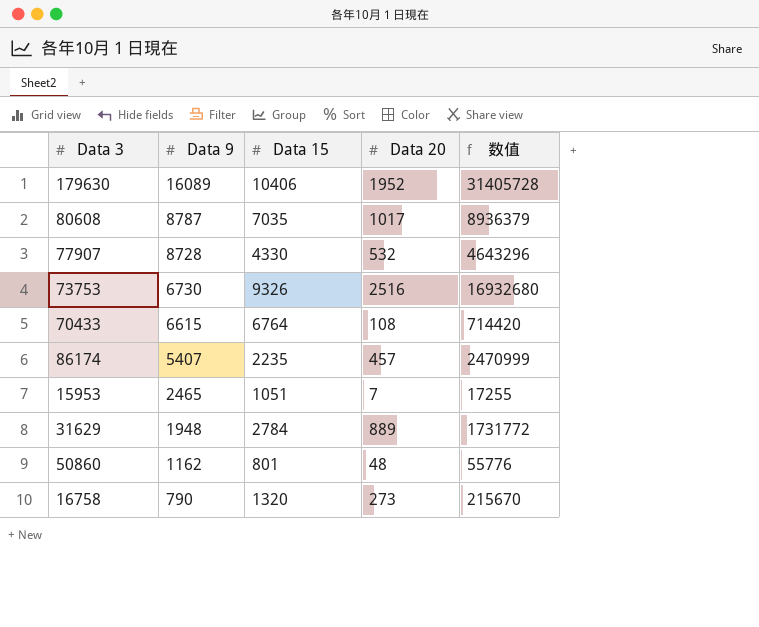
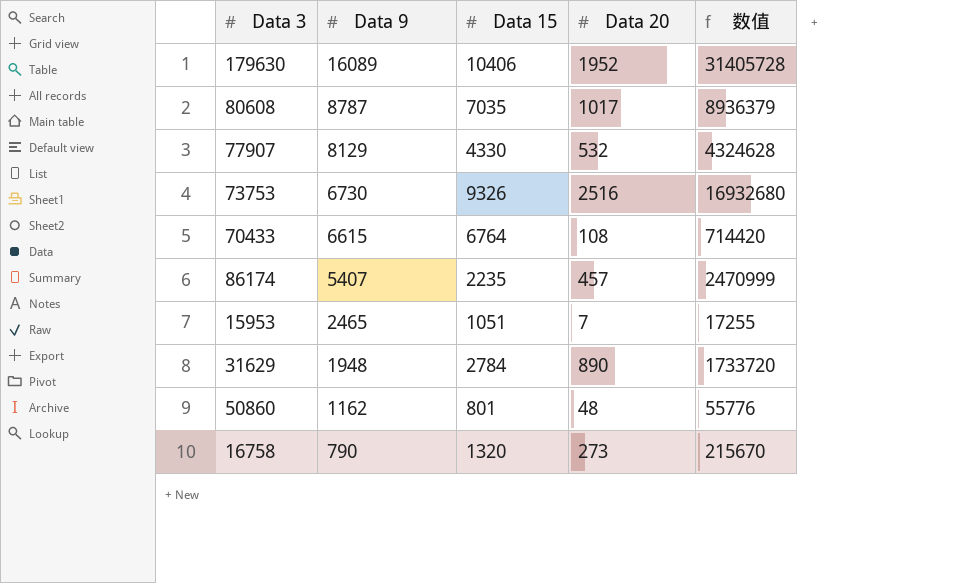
77907 | Data 9: 8728 -> 8129
77907 | 数值: 4643296 -> 4324628
31629 | Data 20: 889 -> 890
31629 | 数值: 1731772 -> 1733720

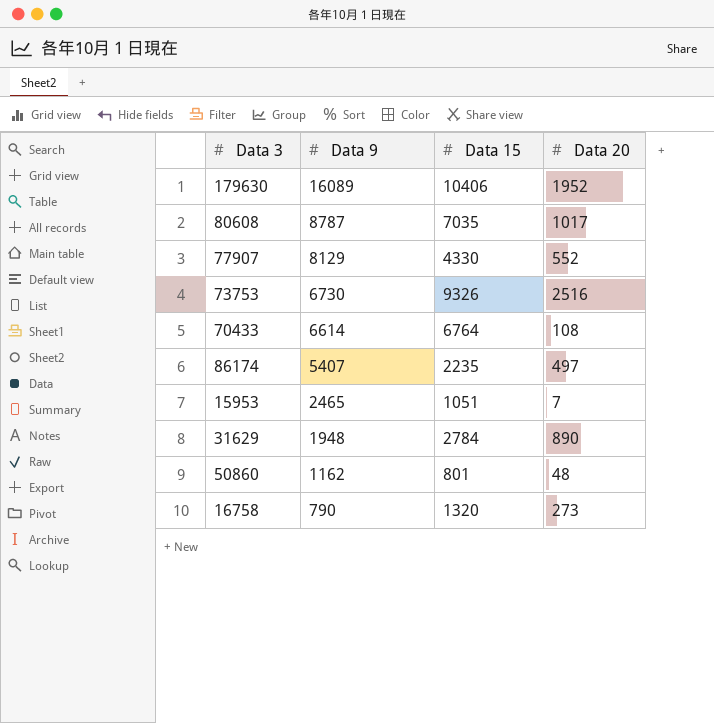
column 数值 | formula: [Data 9] * [Data 20] -> none
77907 | Data 20: 532 -> 552
70433 | Data 9: 6615 -> 6614
86174 | Data 20: 457 -> 497

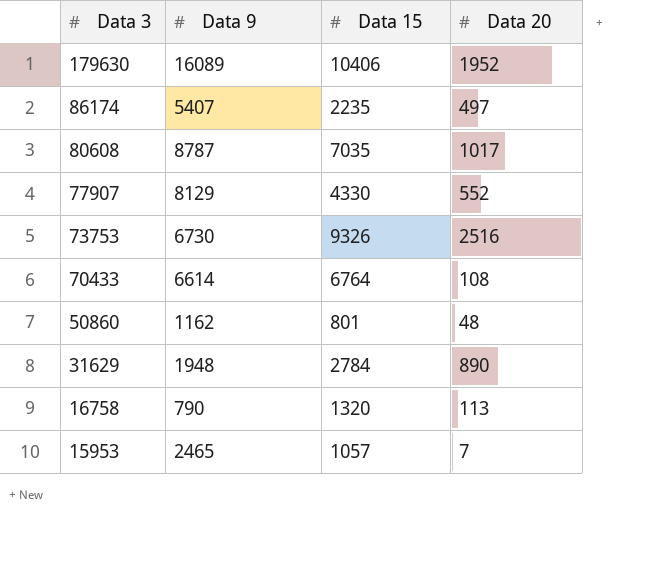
row order: Data 9 descending -> Data 3 descending
16758 | Data 20: 273 -> 113
15953 | Data 15: 1051 -> 1057

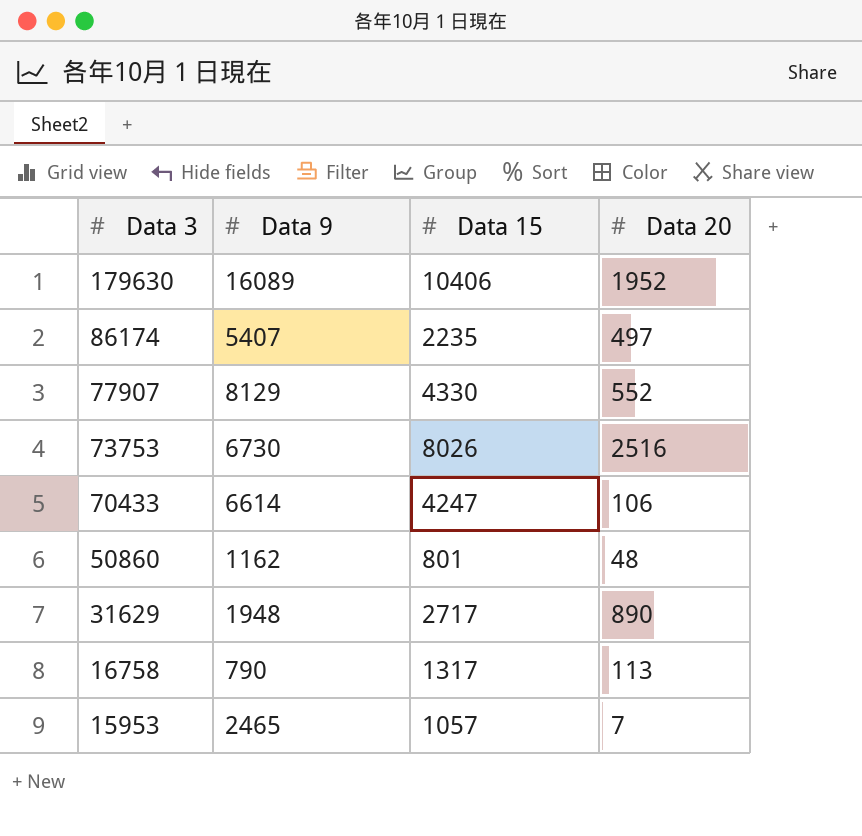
row 80608: 8787 | 7035 | 1017 -> none
73753 | Data 15: 9326 -> 8026
70433 | Data 15: 6764 -> 4247
70433 | Data 20: 108 -> 106
31629 | Data 15: 2784 -> 2717
16758 | Data 15: 1320 -> 1317

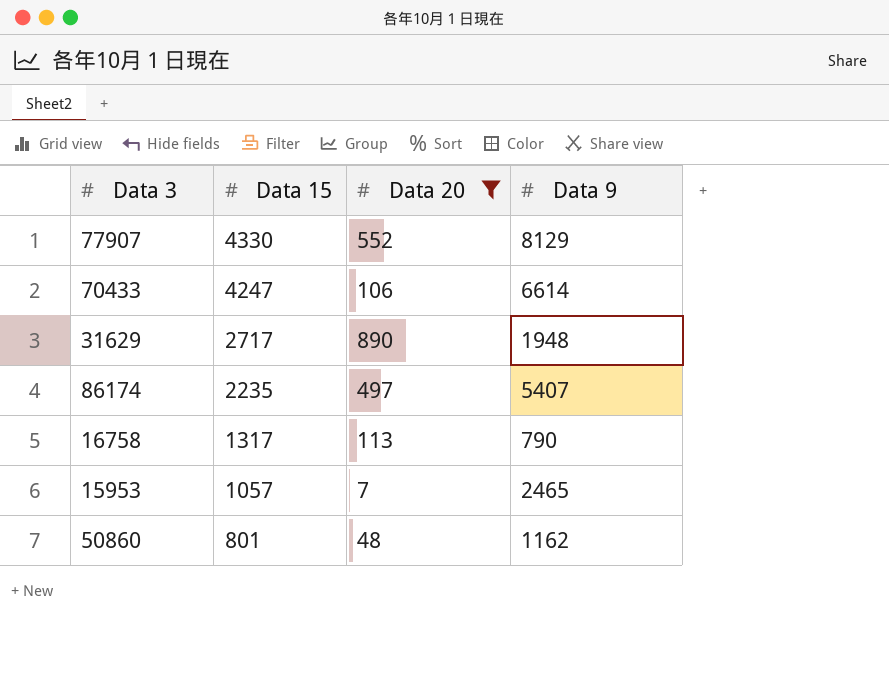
filter: none -> Data 20 <= 890
row order: Data 3 descending -> Data 15 descending
column Data 9 | position: 2 -> 4

